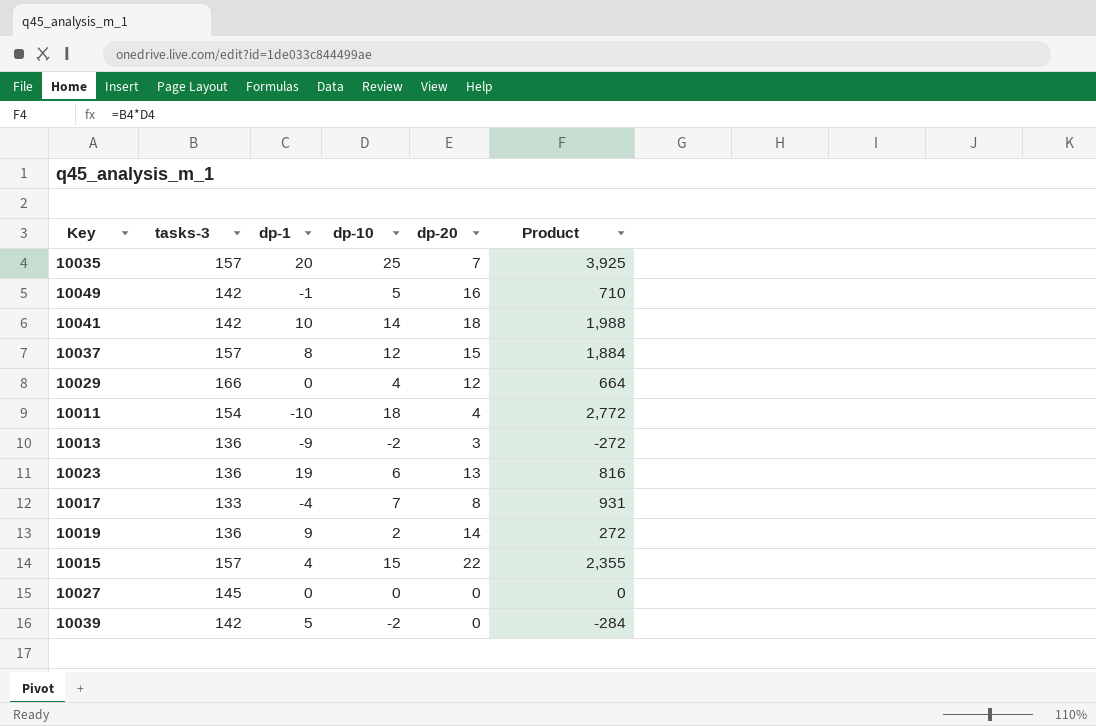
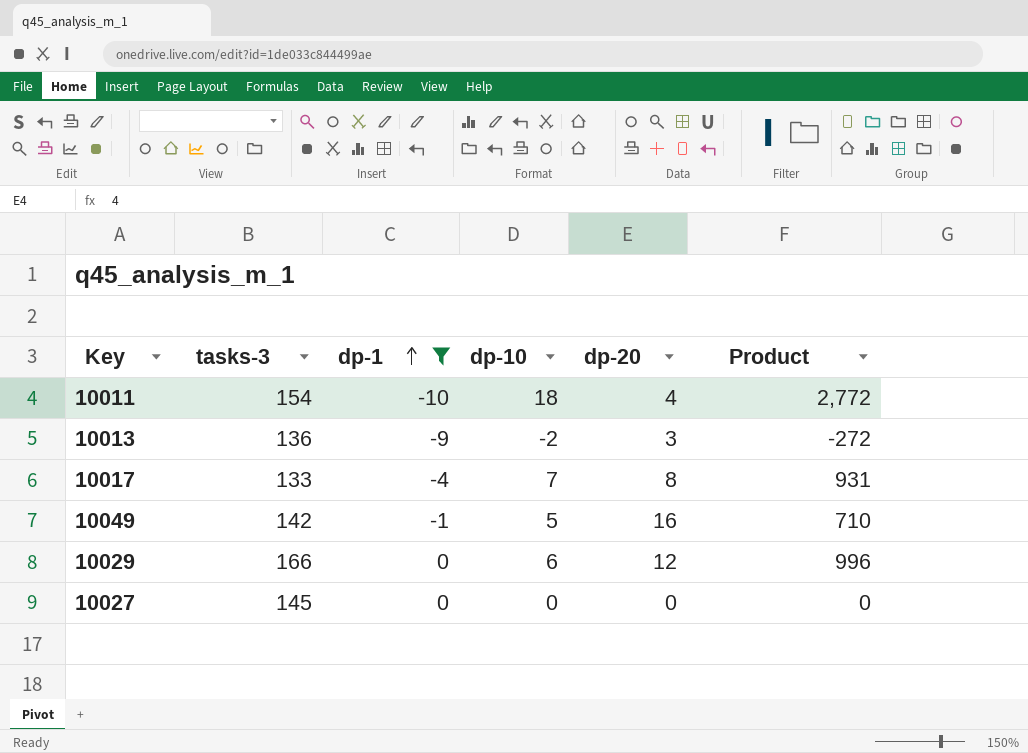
filter: none -> dp-1 <= 0
row order: none -> dp-1 ascending
10029 | dp-10: 4 -> 6
10029 | Product: 664 -> 996

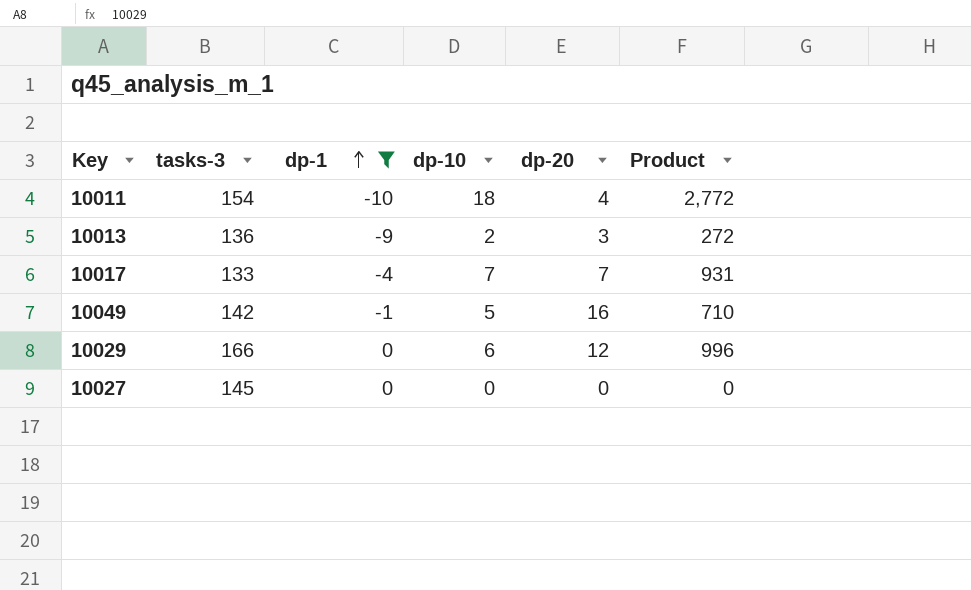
10013 | dp-10: -2 -> 2
10013 | Product: -272 -> 272
10017 | dp-20: 8 -> 7

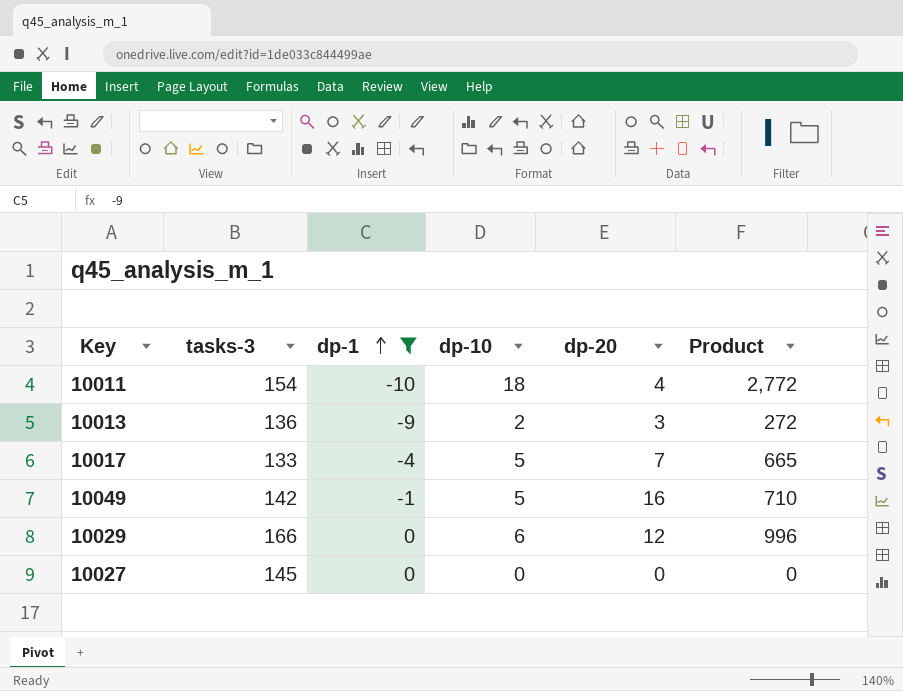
10017 | dp-10: 7 -> 5
10017 | Product: 931 -> 665

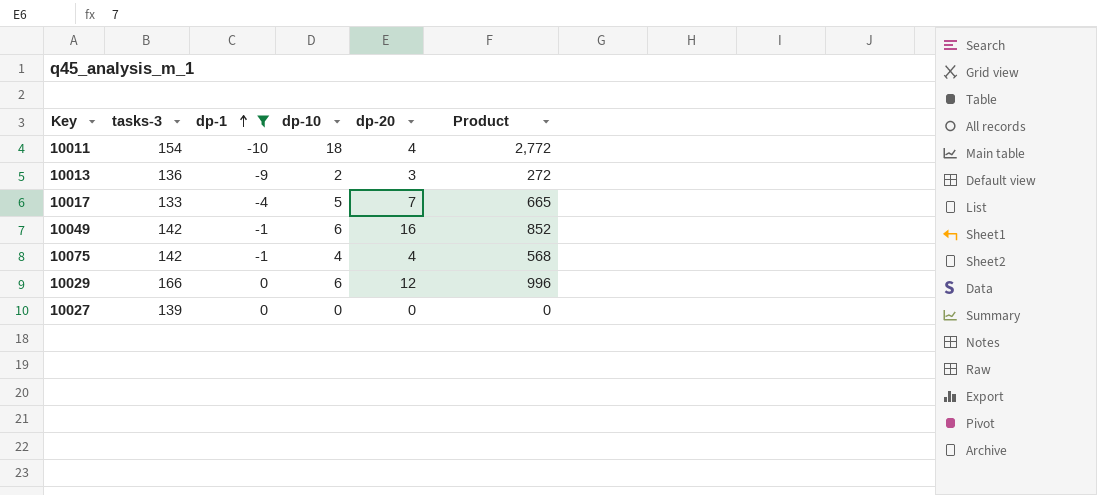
10049 | dp-10: 5 -> 6
10049 | Product: 710 -> 852
row 10075: none -> 142 | -1 | 4 | 4 | 568
10027 | tasks-3: 145 -> 139

